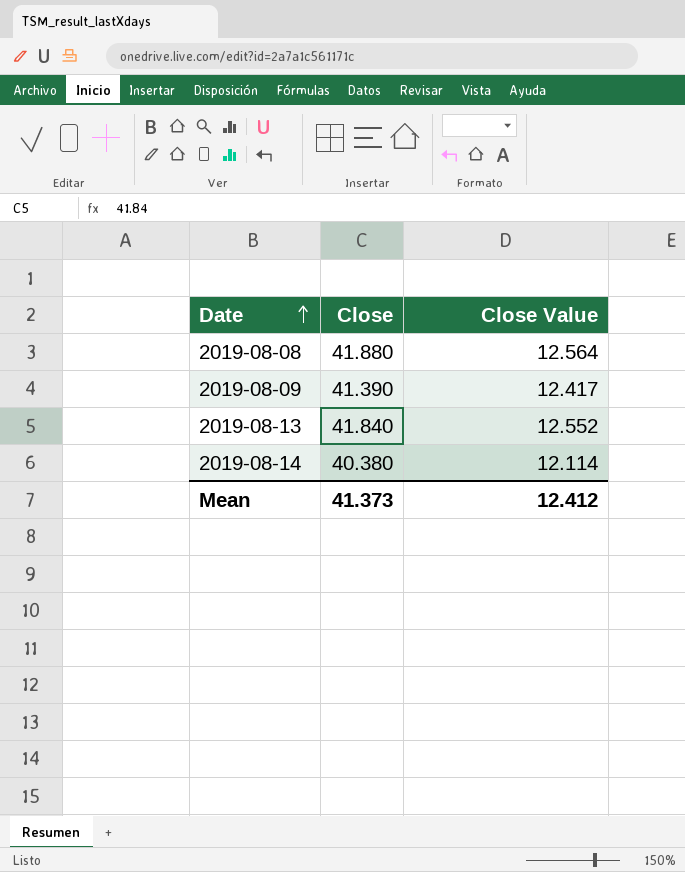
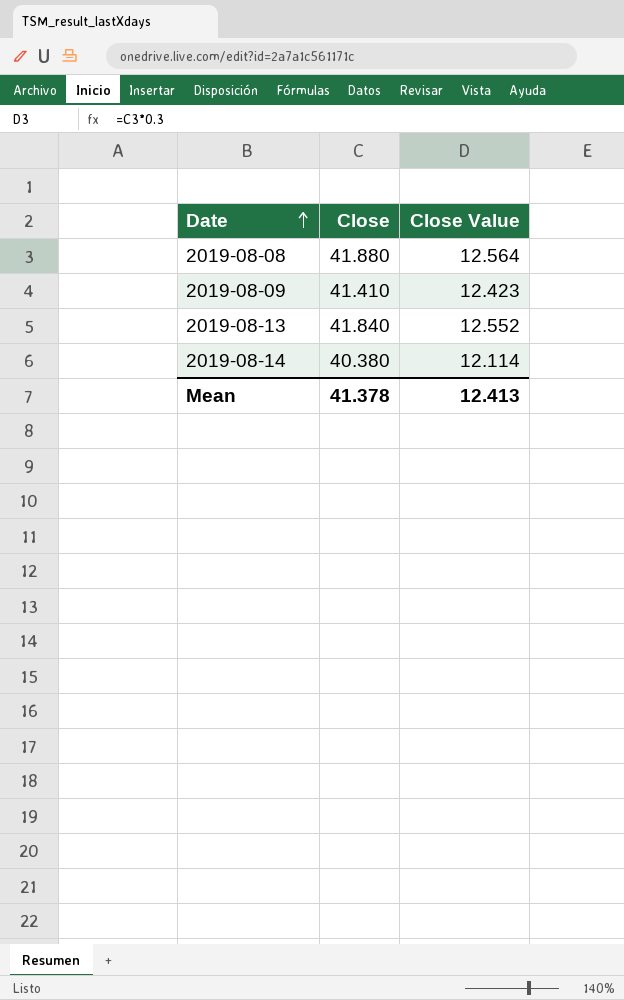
2019-08-09 | Close: 41.390 -> 41.410
2019-08-09 | Close Value: 12.417 -> 12.423
Mean | Close: 41.373 -> 41.378
Mean | Close Value: 12.412 -> 12.413

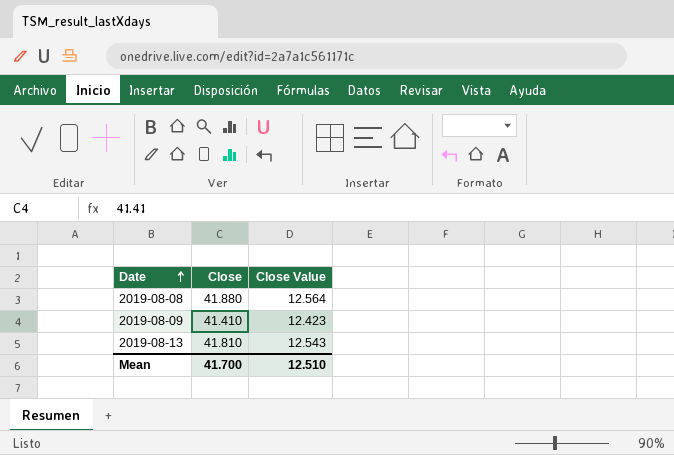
row 2019-08-14: 40.380 | 12.114 -> none
2019-08-13 | Close: 41.840 -> 41.810
2019-08-13 | Close Value: 12.552 -> 12.543
Mean | Close: 41.378 -> 41.700
Mean | Close Value: 12.413 -> 12.510

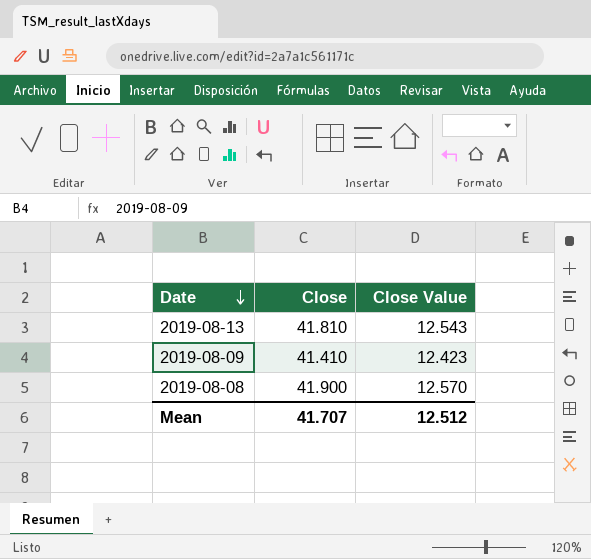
row order: Date ascending -> Date descending
2019-08-08 | Close: 41.880 -> 41.900
2019-08-08 | Close Value: 12.564 -> 12.570
Mean | Close: 41.700 -> 41.707
Mean | Close Value: 12.510 -> 12.512

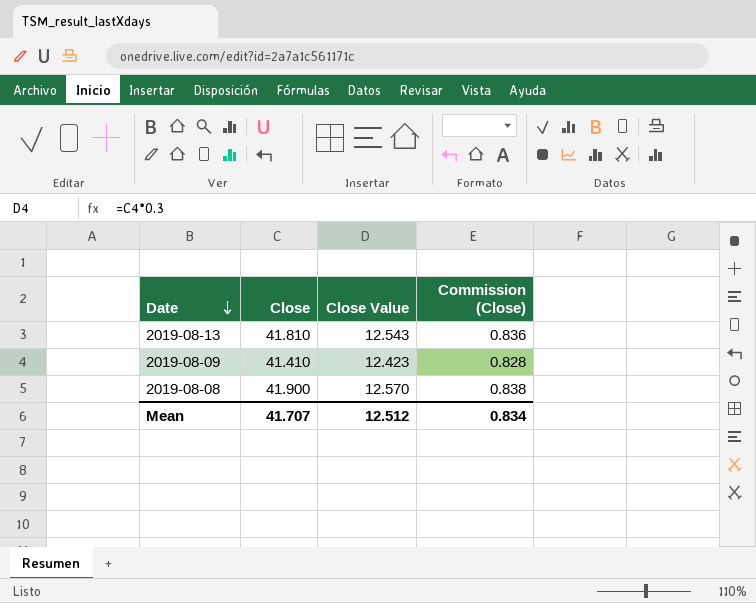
column Commission (Close) | formula: none -> [Close] * 0.02

